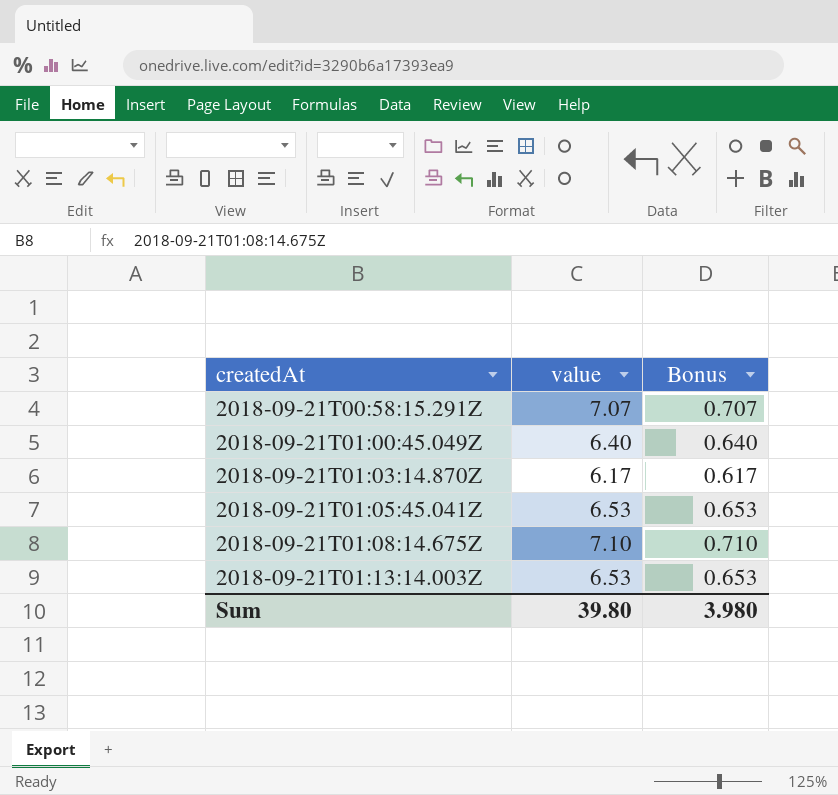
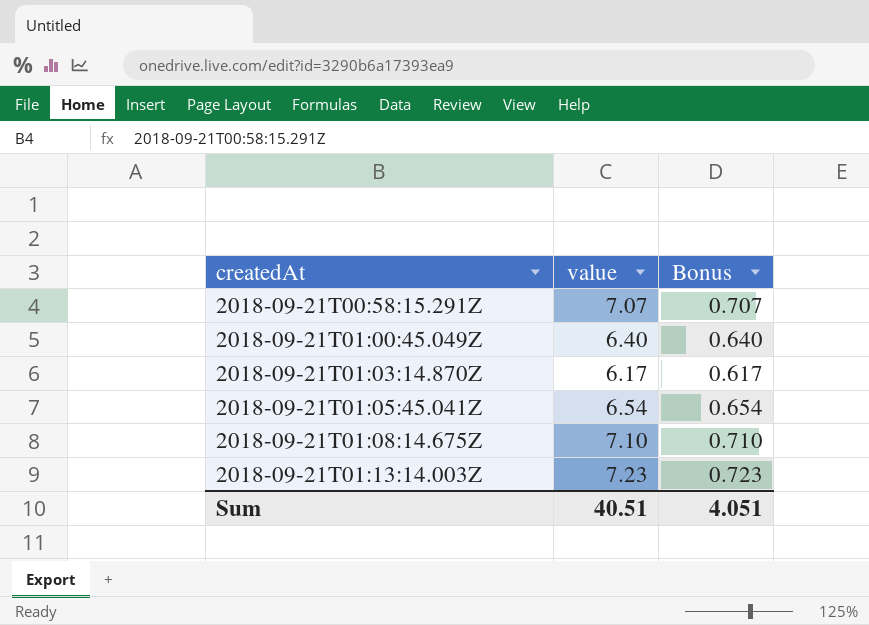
2018-09-21T01:05:45.041Z | value: 6.53 -> 6.54
2018-09-21T01:05:45.041Z | Bonus: 0.653 -> 0.654
2018-09-21T01:13:14.003Z | value: 6.53 -> 7.23
2018-09-21T01:13:14.003Z | Bonus: 0.653 -> 0.723
Sum | value: 39.80 -> 40.51
Sum | Bonus: 3.980 -> 4.051

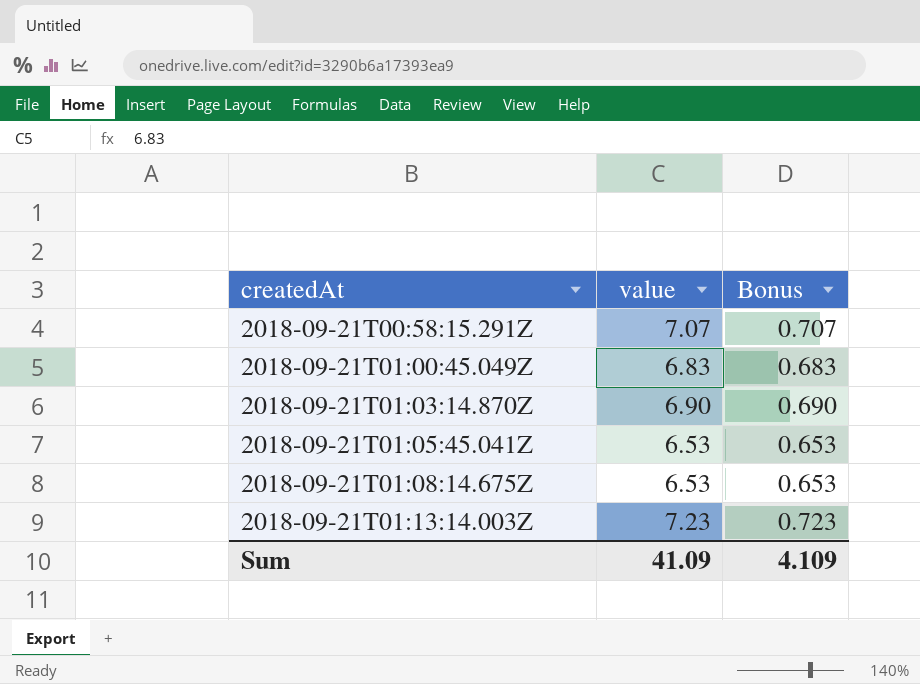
2018-09-21T01:00:45.049Z | value: 6.40 -> 6.83
2018-09-21T01:00:45.049Z | Bonus: 0.640 -> 0.683
2018-09-21T01:03:14.870Z | value: 6.17 -> 6.90
2018-09-21T01:03:14.870Z | Bonus: 0.617 -> 0.690
2018-09-21T01:05:45.041Z | value: 6.54 -> 6.53
2018-09-21T01:05:45.041Z | Bonus: 0.654 -> 0.653
2018-09-21T01:08:14.675Z | value: 7.10 -> 6.53
2018-09-21T01:08:14.675Z | Bonus: 0.710 -> 0.653
Sum | value: 40.51 -> 41.09
Sum | Bonus: 4.051 -> 4.109

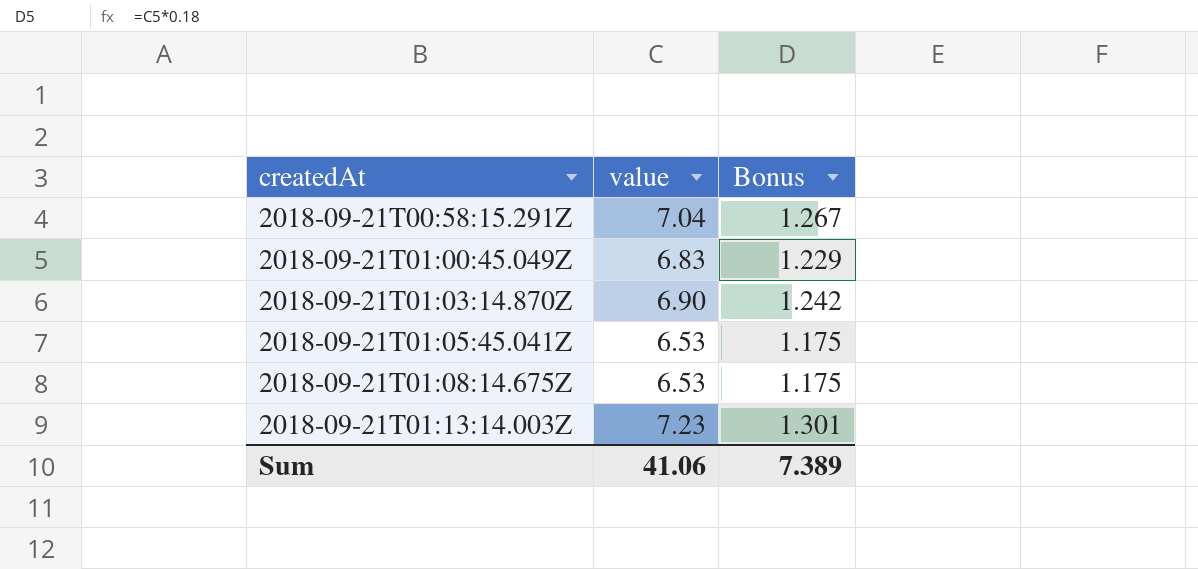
column Bonus | formula: [value] * 0.1 -> [value] * 0.18
2018-09-21T00:58:15.291Z | value: 7.07 -> 7.04
Sum | value: 41.09 -> 41.06
Sum | Bonus: 4.109 -> 7.389

